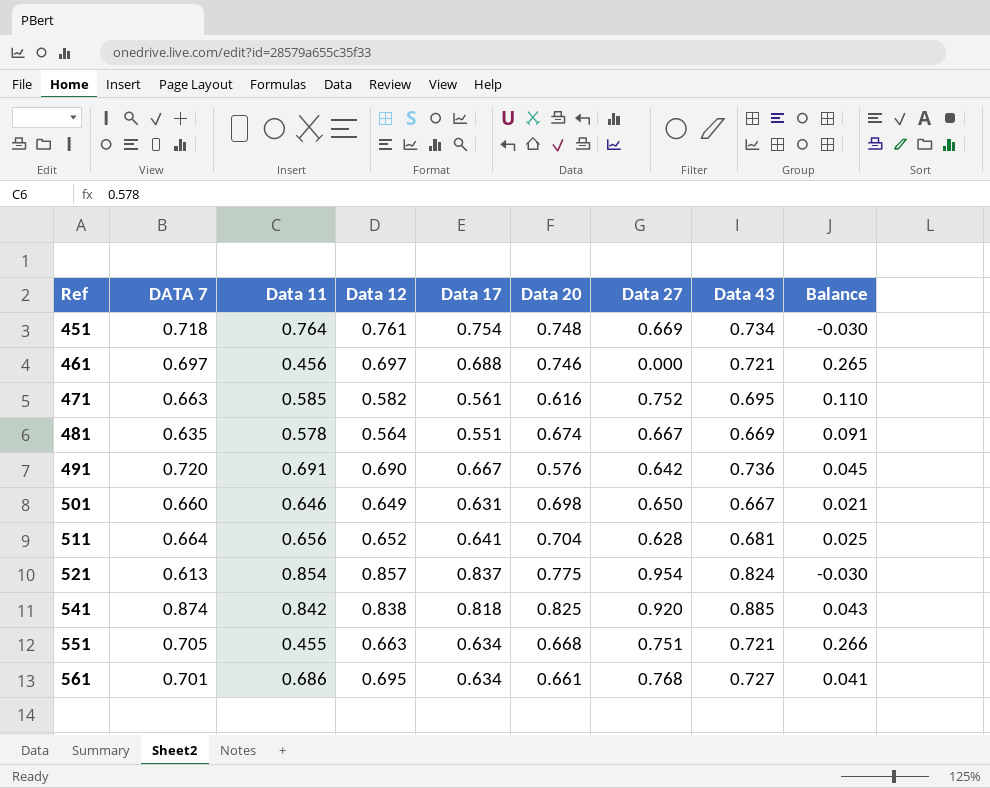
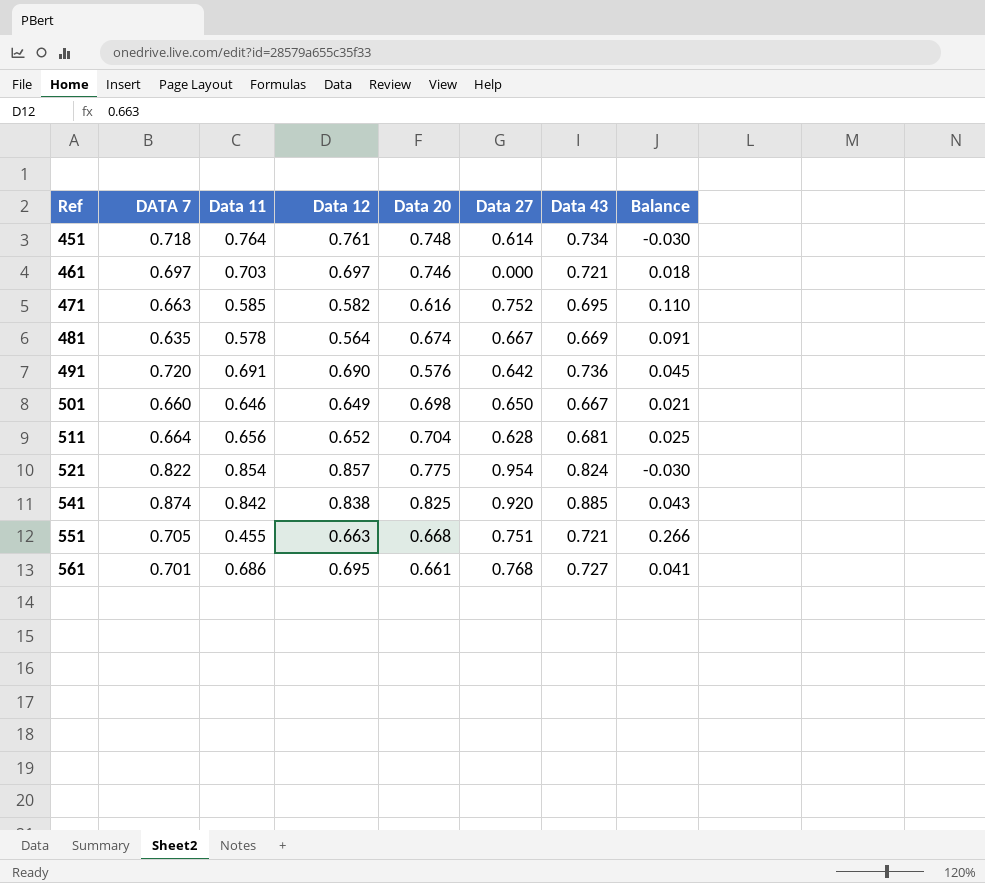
column Data 17 | position: 5 -> none
451 | Data 27: 0.669 -> 0.614
461 | Data 11: 0.456 -> 0.703
461 | Balance: 0.265 -> 0.018
521 | DATA 7: 0.613 -> 0.822

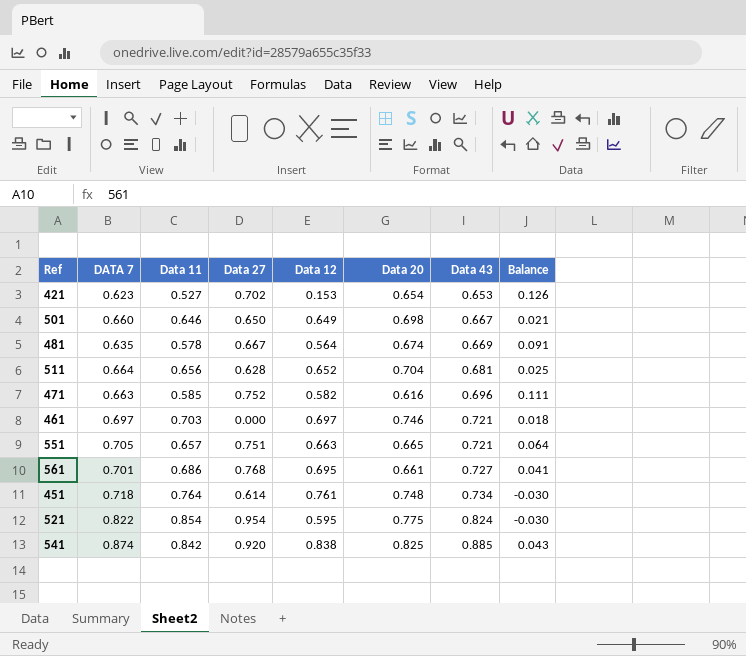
row order: Ref ascending -> Data 43 ascending
column Data 27 | position: 6 -> 4
row 491: 0.720 | 0.691 | 0.690 | 0.576 | 0.642 | 0.736 | 0.045 -> none
row 421: none -> 0.623 | 0.527 | 0.702 | 0.153 | 0.654 | 0.653 | 0.126
471 | Data 43: 0.695 -> 0.696
471 | Balance: 0.110 -> 0.111
551 | Data 11: 0.455 -> 0.657
551 | Data 20: 0.668 -> 0.665
551 | Balance: 0.266 -> 0.064
521 | Data 12: 0.857 -> 0.595

